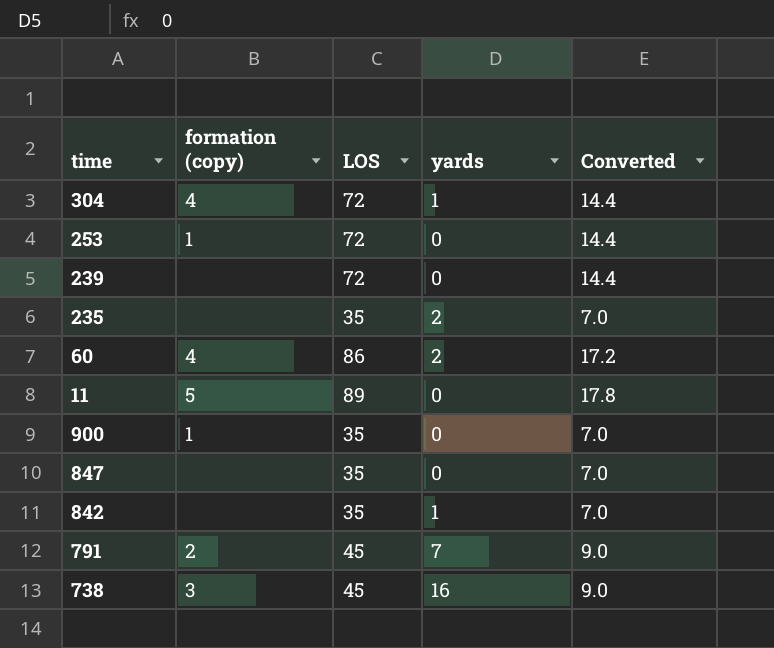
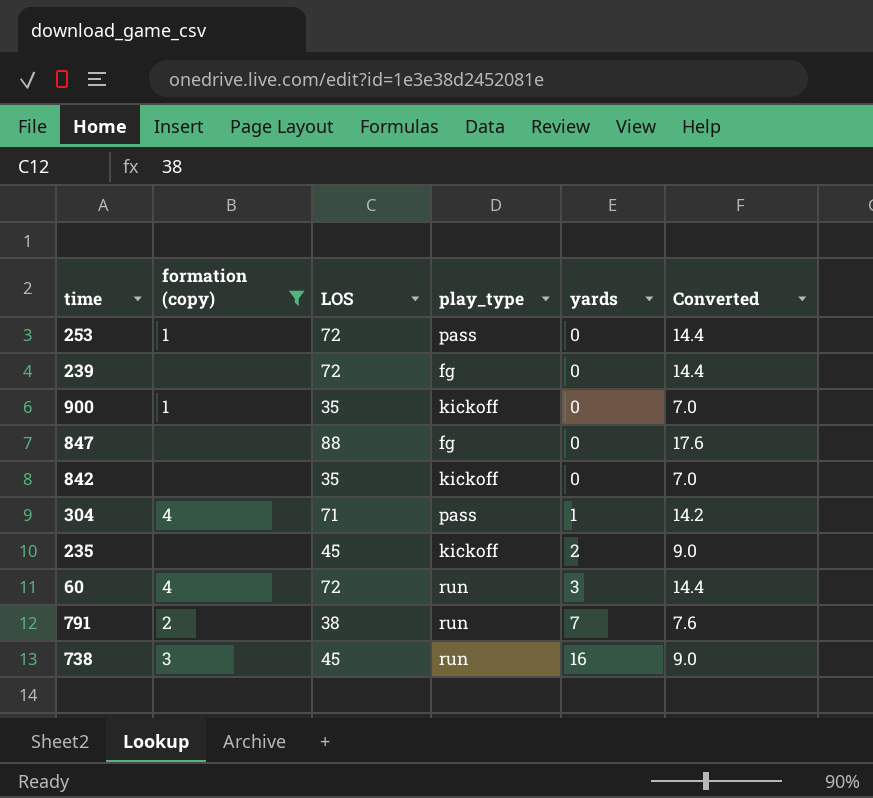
filter: none -> formation (copy) != 5
row order: none -> yards ascending
column play_type | position: none -> 4
847 | LOS: 35 -> 88
847 | Converted: 7.0 -> 17.6
842 | yards: 1 -> 0
304 | LOS: 72 -> 71
304 | Converted: 14.4 -> 14.2
235 | LOS: 35 -> 45
235 | Converted: 7.0 -> 9.0
60 | LOS: 86 -> 72
60 | yards: 2 -> 3
60 | Converted: 17.2 -> 14.4
791 | LOS: 45 -> 38
791 | Converted: 9.0 -> 7.6

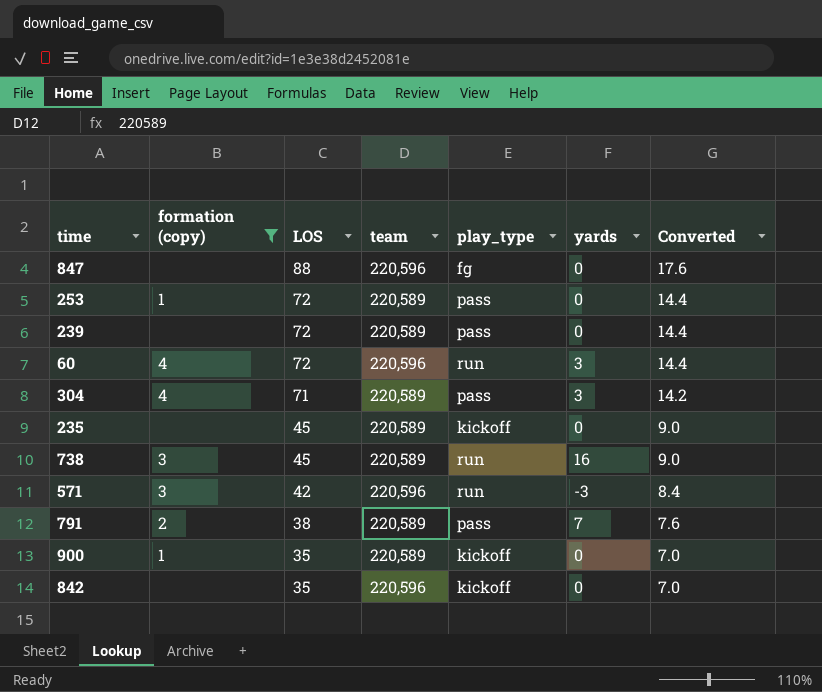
row order: yards ascending -> LOS descending
column team | position: none -> 4
239 | play_type: fg -> pass
304 | yards: 1 -> 3
235 | yards: 2 -> 0
row 571: none -> 3 | 42 | 220,596 | run | -3 | 8.4
791 | play_type: run -> pass

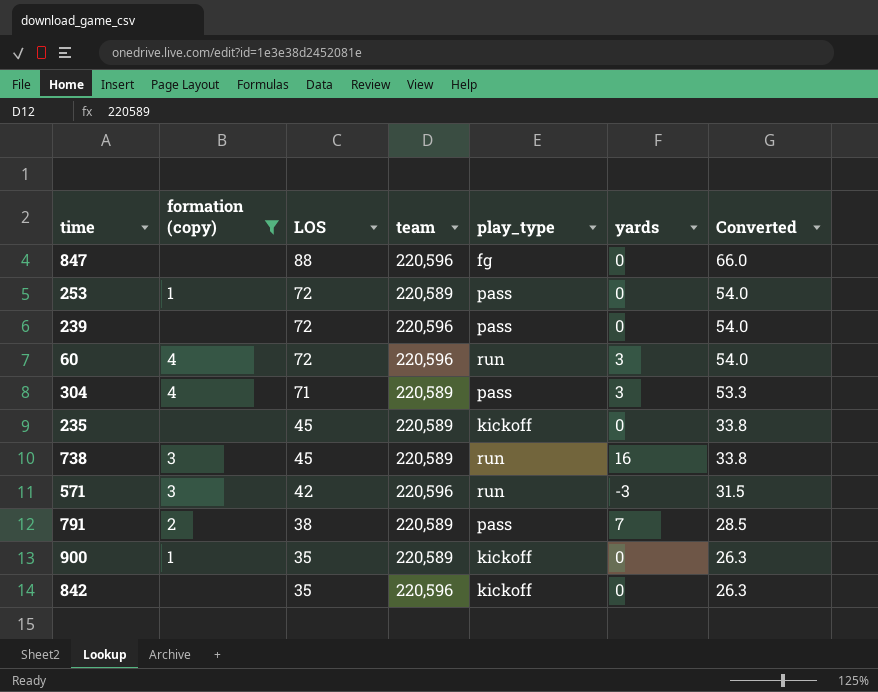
column Converted | formula: [LOS] * 0.2 -> [LOS] * 0.75
239 | team: 220,589 -> 220,596

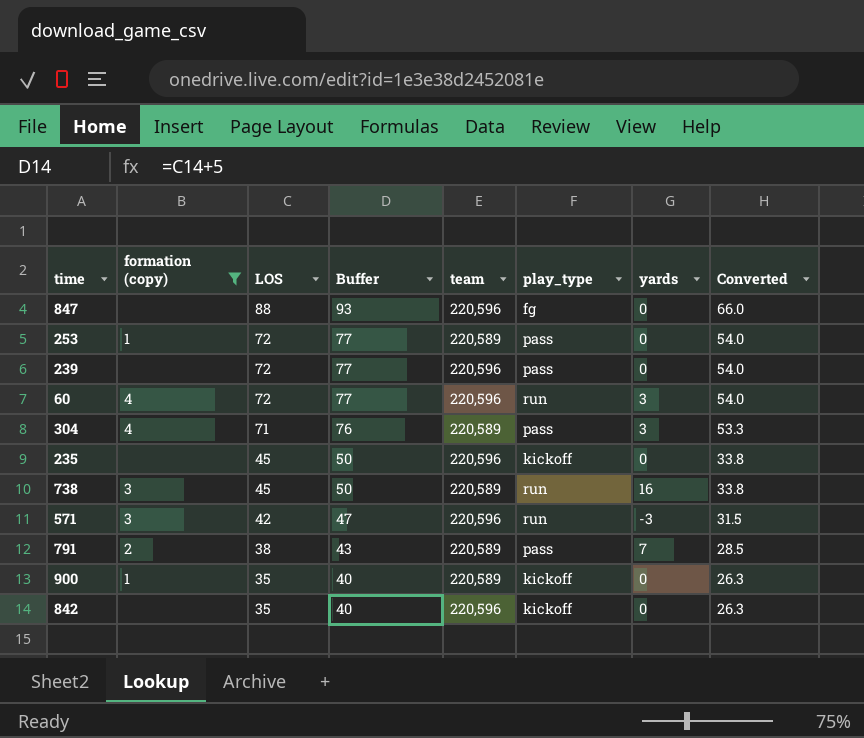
column Buffer | formula: none -> [LOS] + 5
235 | team: 220,589 -> 220,596

